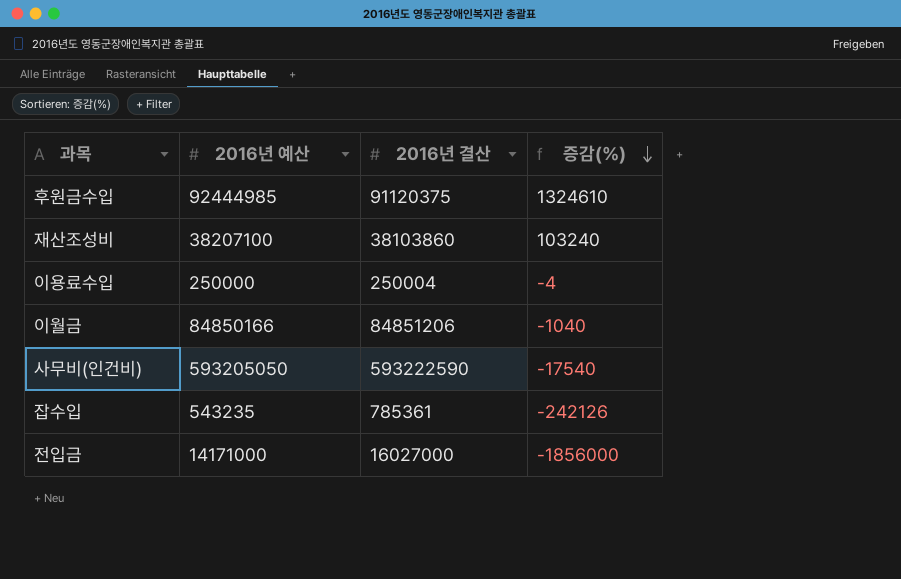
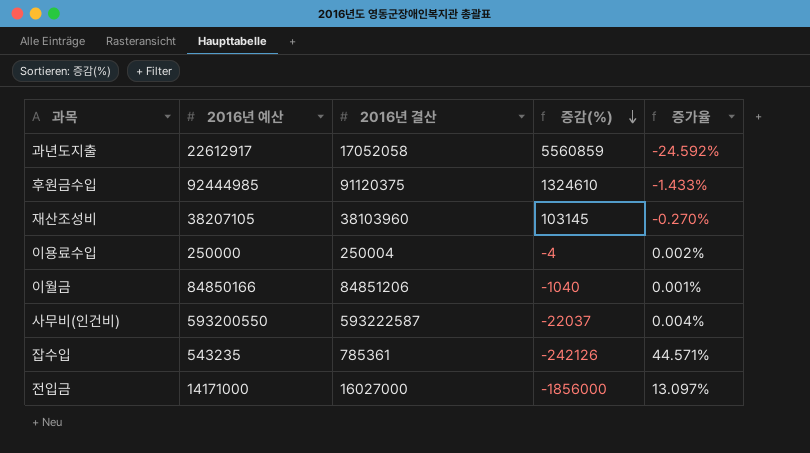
column 증가율 | formula: none -> ([2016년 결산] - [2016년 예산]) / [2016년 예산]
row 과년도지출: none -> 22612917 | 17052058 | 5560859 | -24.592%
재산조성비 | 2016년 예산: 38207100 -> 38207105
재산조성비 | 2016년 결산: 38103860 -> 38103960
재산조성비 | 증감(%): 103240 -> 103145
사무비(인건비) | 2016년 예산: 593205050 -> 593200550
사무비(인건비) | 2016년 결산: 593222590 -> 593222587
사무비(인건비) | 증감(%): -17540 -> -22037

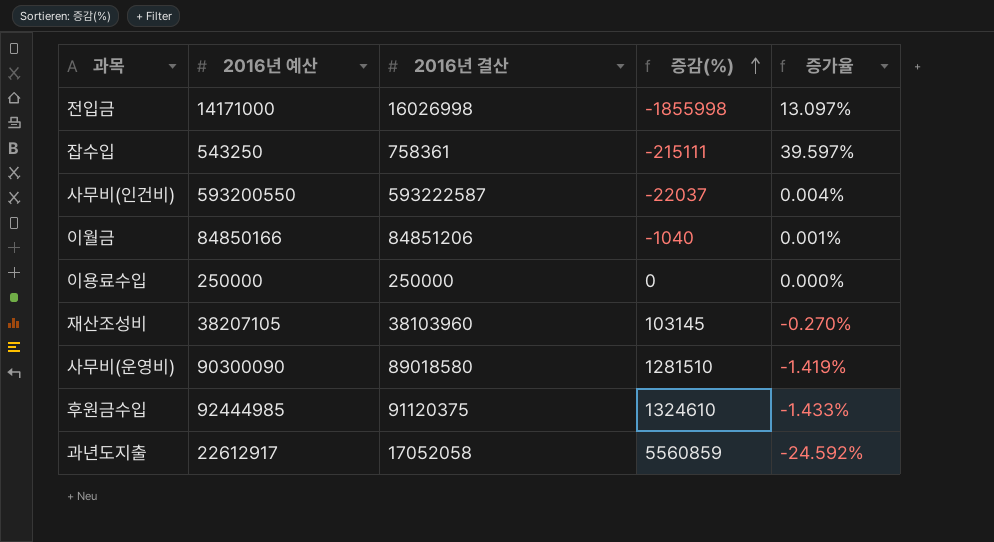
row order: 증감(%) descending -> 증감(%) ascending
전입금 | 2016년 결산: 16027000 -> 16026998
전입금 | 증감(%): -1856000 -> -1855998
잡수입 | 2016년 예산: 543235 -> 543250
잡수입 | 2016년 결산: 785361 -> 758361
잡수입 | 증감(%): -242126 -> -215111
잡수입 | 증가율: 44.571% -> 39.597%
이용료수입 | 2016년 결산: 250004 -> 250000
이용료수입 | 증감(%): -4 -> 0
이용료수입 | 증가율: 0.002% -> 0.000%
row 사무비(운영비): none -> 90300090 | 89018580 | 1281510 | -1.419%

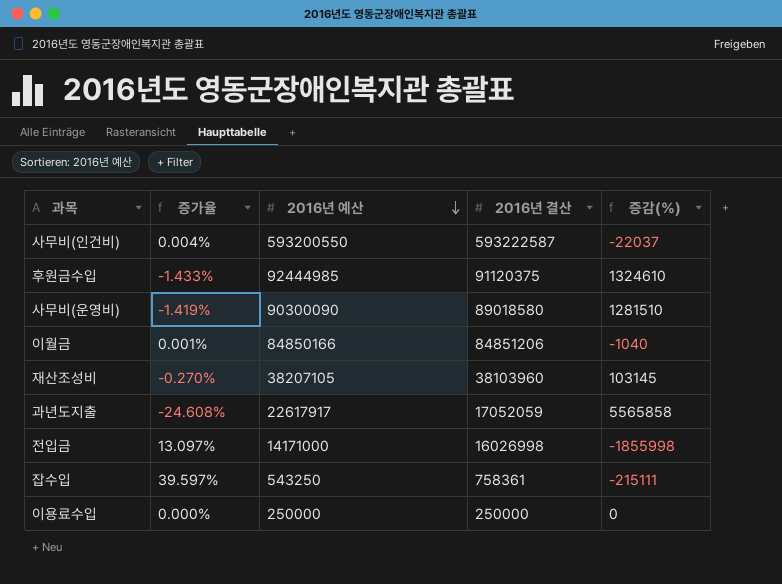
row order: 증감(%) ascending -> 2016년 예산 descending
column 증가율 | position: 5 -> 2
과년도지출 | 증가율: -24.592% -> -24.608%
과년도지출 | 2016년 예산: 22612917 -> 22617917
과년도지출 | 2016년 결산: 17052058 -> 17052059
과년도지출 | 증감(%): 5560859 -> 5565858

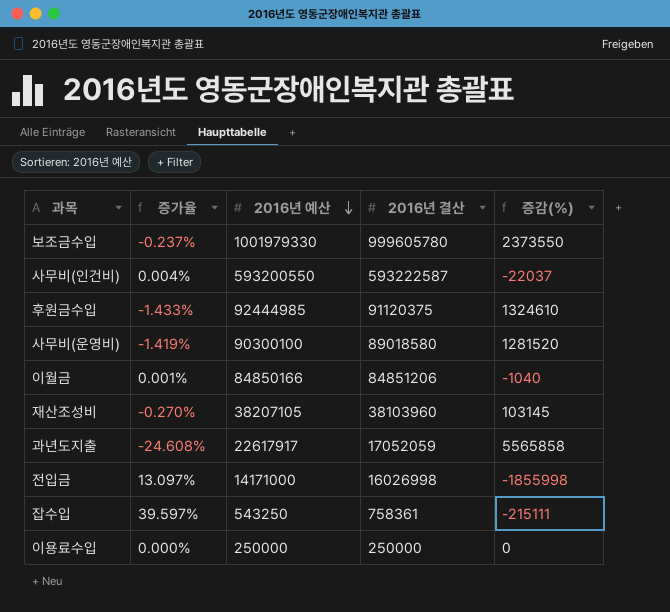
row 보조금수입: none -> -0.237% | 1001979330 | 999605780 | 2373550
사무비(운영비) | 2016년 예산: 90300090 -> 90300100
사무비(운영비) | 증감(%): 1281510 -> 1281520

